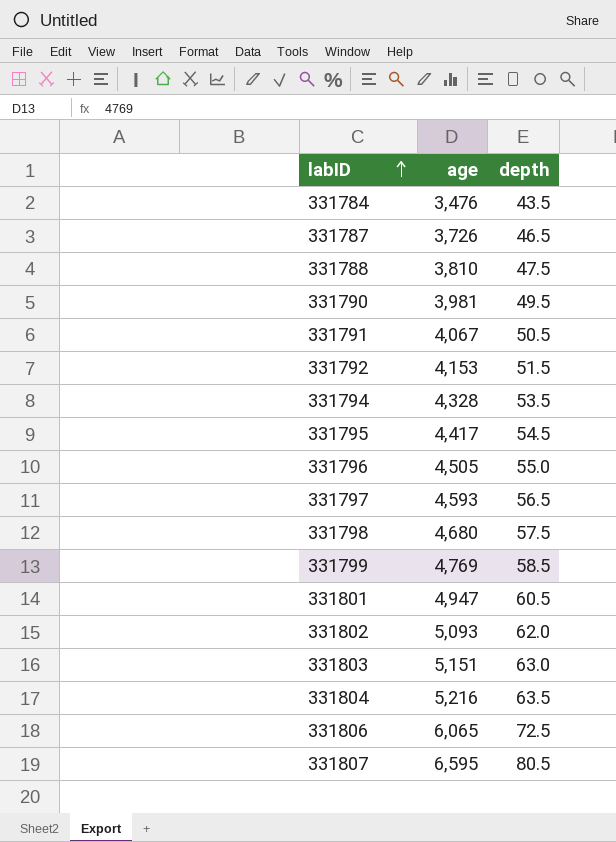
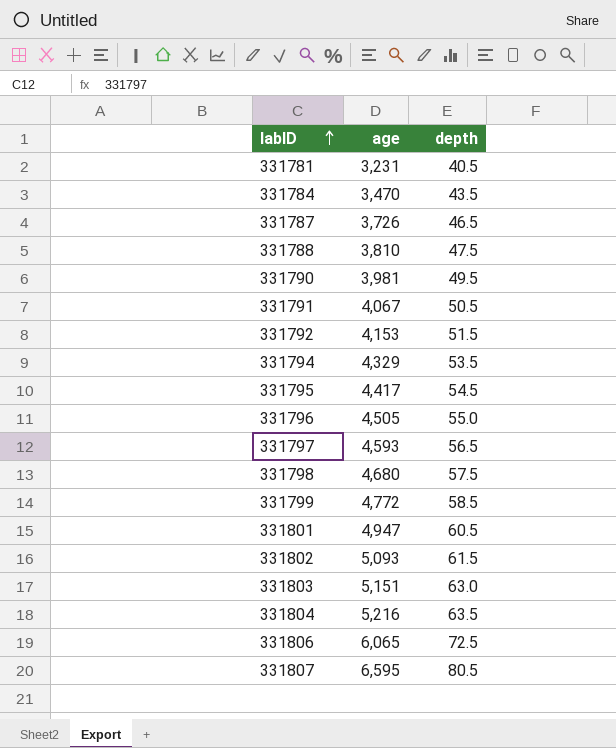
row 331781: none -> 3,231 | 40.5
331784 | age: 3,476 -> 3,470
331794 | age: 4,328 -> 4,329
331799 | age: 4,769 -> 4,772
331802 | depth: 62.0 -> 61.5

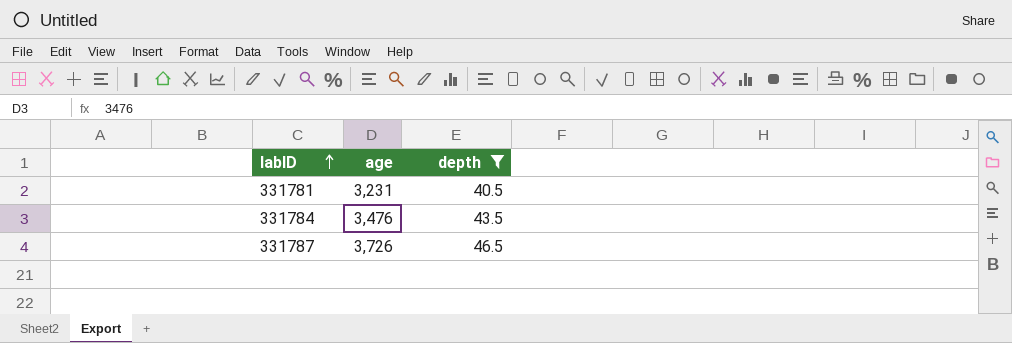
filter: none -> depth <= 46.5
331784 | age: 3,470 -> 3,476

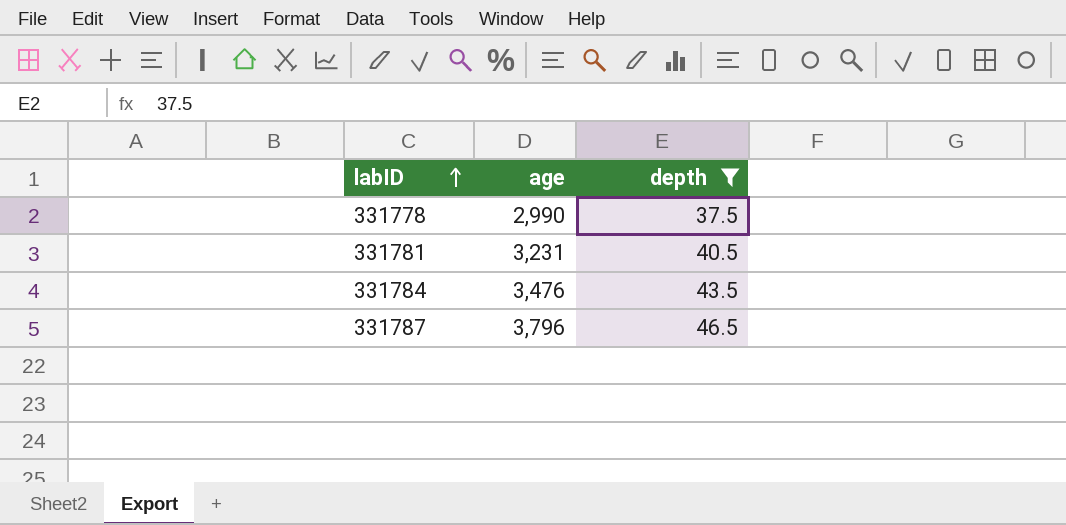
row 331778: none -> 2,990 | 37.5
331787 | age: 3,726 -> 3,796

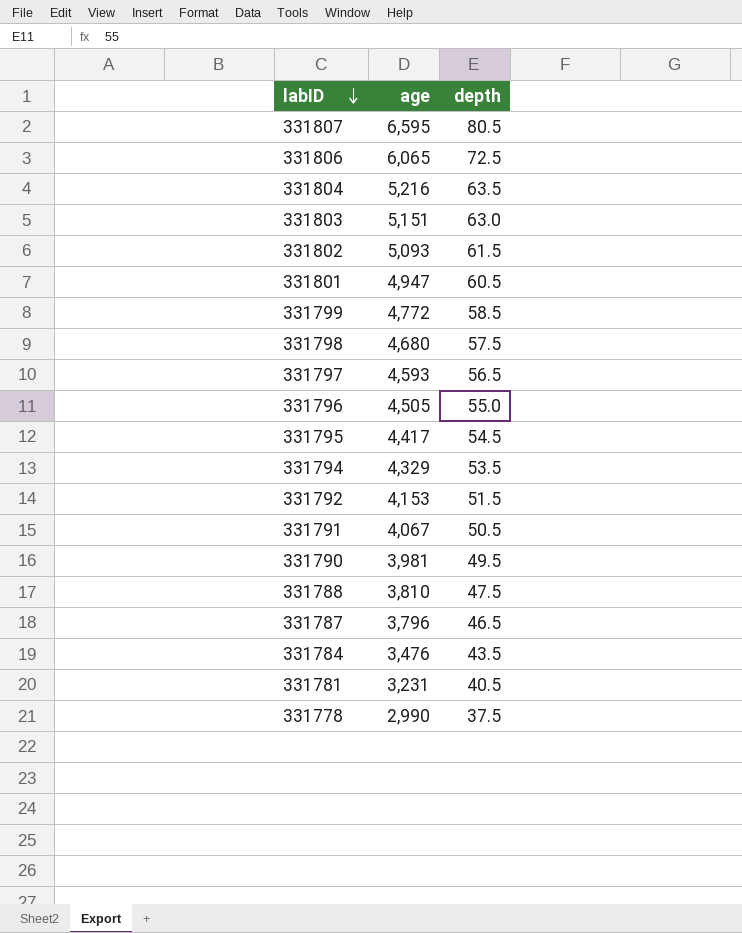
filter: depth <= 46.5 -> none
row order: labID ascending -> labID descending

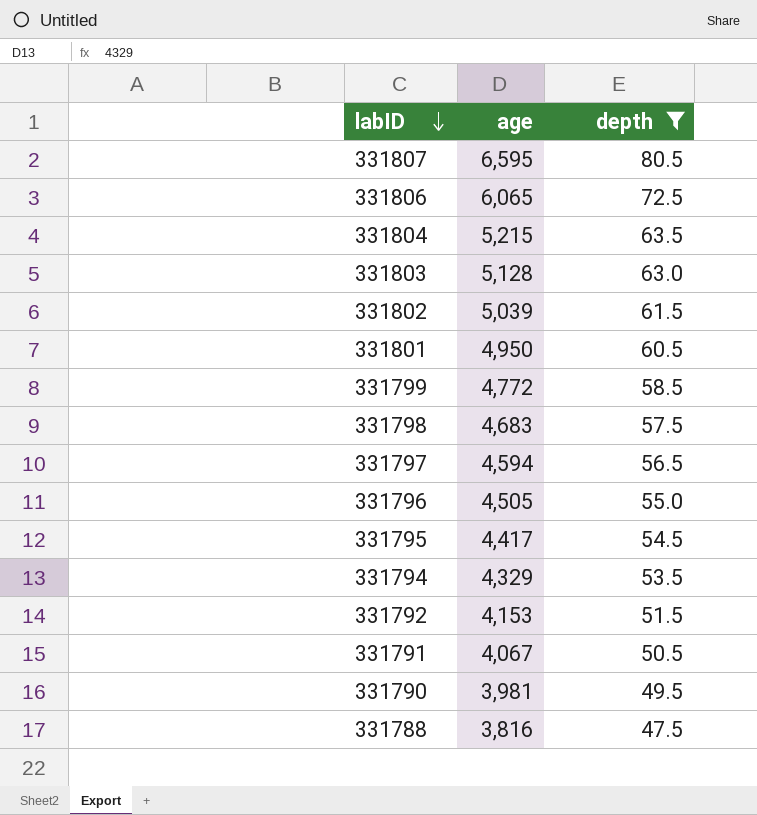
filter: none -> depth >= 47.5
331804 | age: 5,216 -> 5,215
331803 | age: 5,151 -> 5,128
331802 | age: 5,093 -> 5,039
331801 | age: 4,947 -> 4,950
331798 | age: 4,680 -> 4,683
331797 | age: 4,593 -> 4,594
331788 | age: 3,810 -> 3,816

